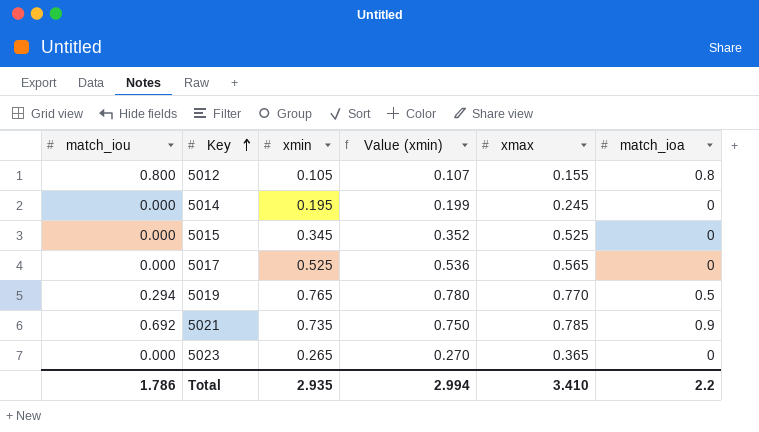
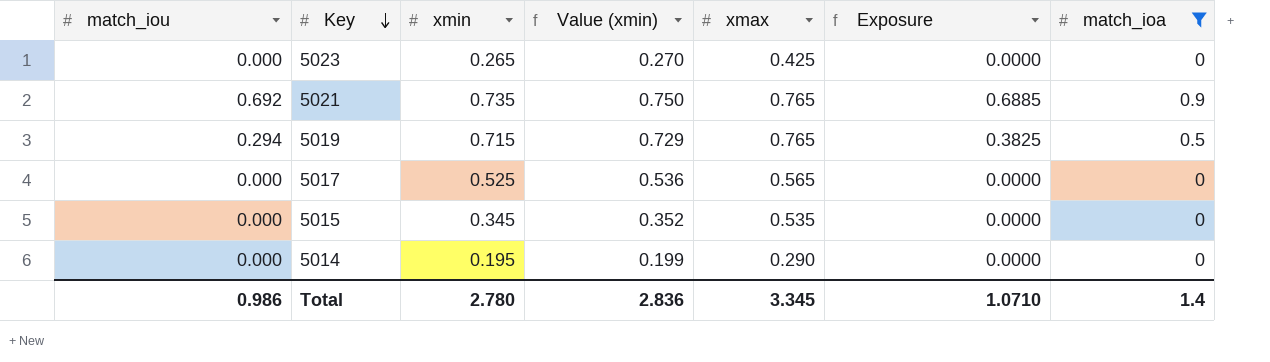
filter: none -> match_ioa != 0.8
row order: Key ascending -> Key descending
column Exposure | formula: none -> [xmax] * [match_ioa]
5023 | xmax: 0.365 -> 0.425
5021 | xmax: 0.785 -> 0.765
5019 | xmin: 0.765 -> 0.715
5019 | Value (xmin): 0.780 -> 0.729
5019 | xmax: 0.770 -> 0.765
5015 | xmax: 0.525 -> 0.535
5014 | xmax: 0.245 -> 0.290
Total | match_iou: 1.786 -> 0.986
Total | xmin: 2.935 -> 2.780
Total | Value (xmin): 2.994 -> 2.836
Total | xmax: 3.410 -> 3.345
Total | match_ioa: 2.2 -> 1.4

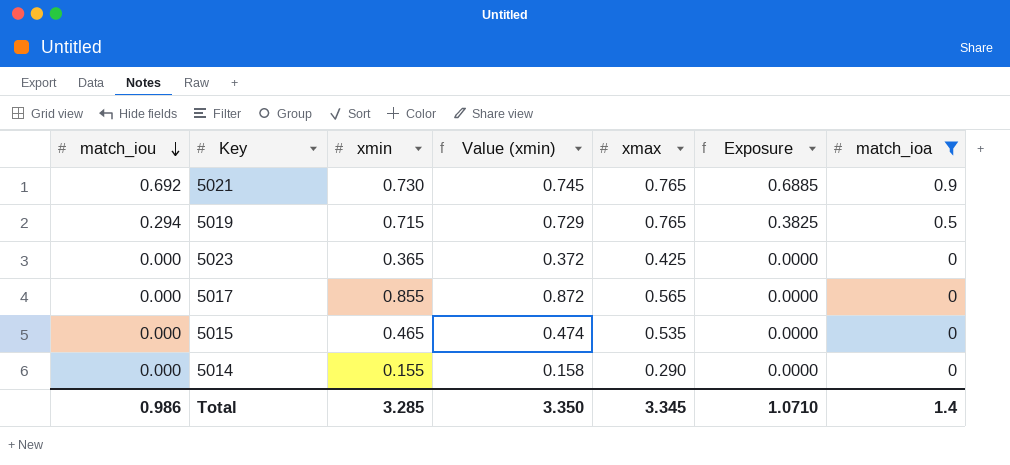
row order: Key descending -> match_iou descending
5021 | xmin: 0.735 -> 0.730
5021 | Value (xmin): 0.750 -> 0.745
5023 | xmin: 0.265 -> 0.365
5023 | Value (xmin): 0.270 -> 0.372
5017 | xmin: 0.525 -> 0.855
5017 | Value (xmin): 0.536 -> 0.872
5015 | xmin: 0.345 -> 0.465
5015 | Value (xmin): 0.352 -> 0.474
5014 | xmin: 0.195 -> 0.155
5014 | Value (xmin): 0.199 -> 0.158
Total | xmin: 2.780 -> 3.285
Total | Value (xmin): 2.836 -> 3.350

